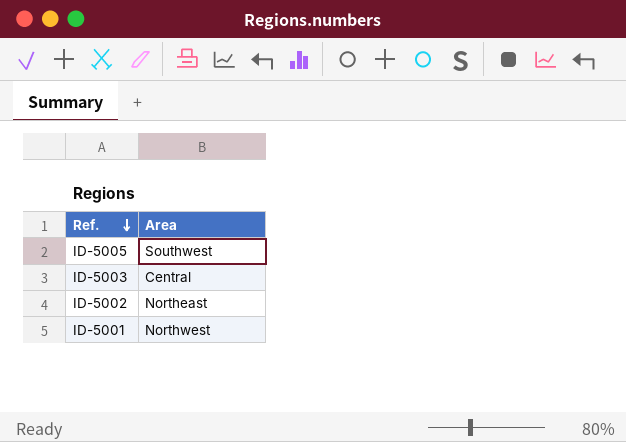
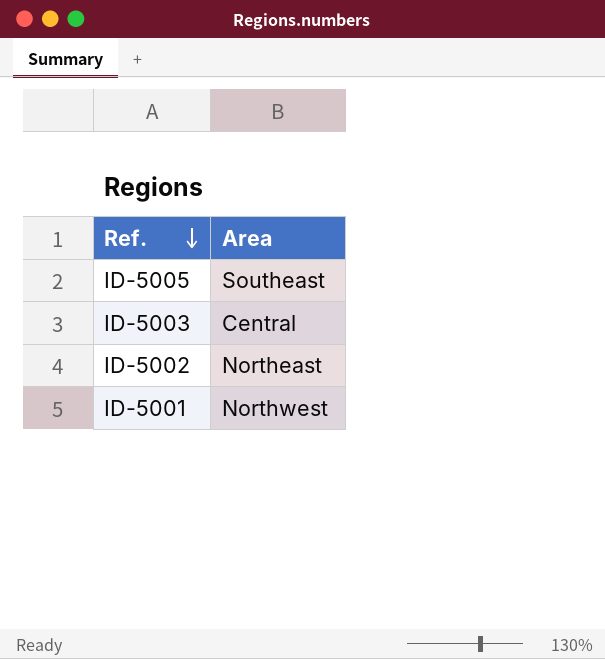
ID-5005 | Area: Southwest -> Southeast

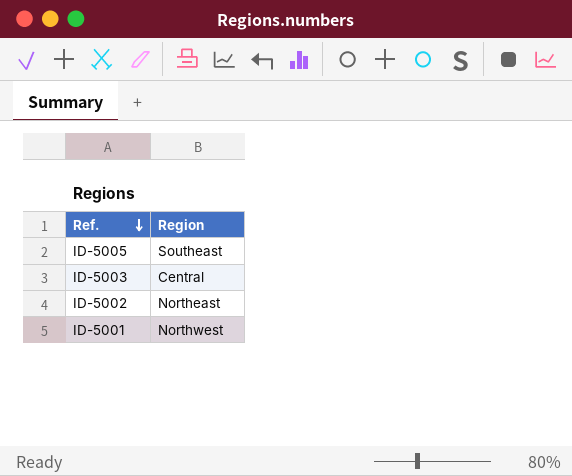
column name: Area -> Region

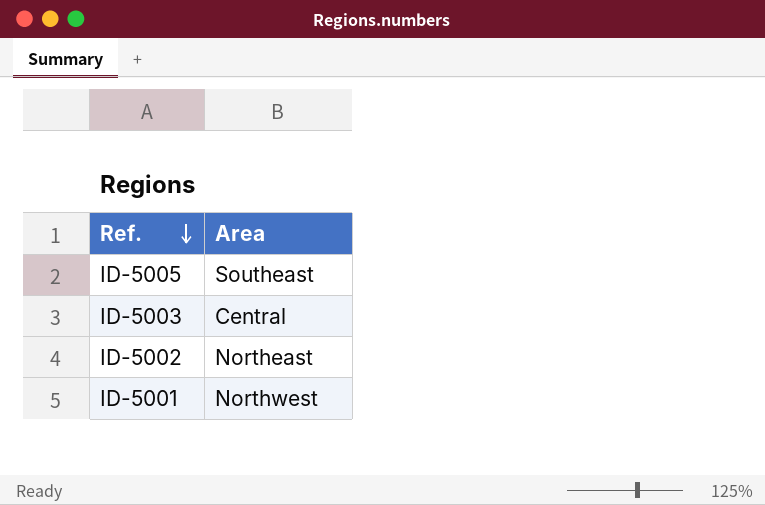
column name: Region -> Area

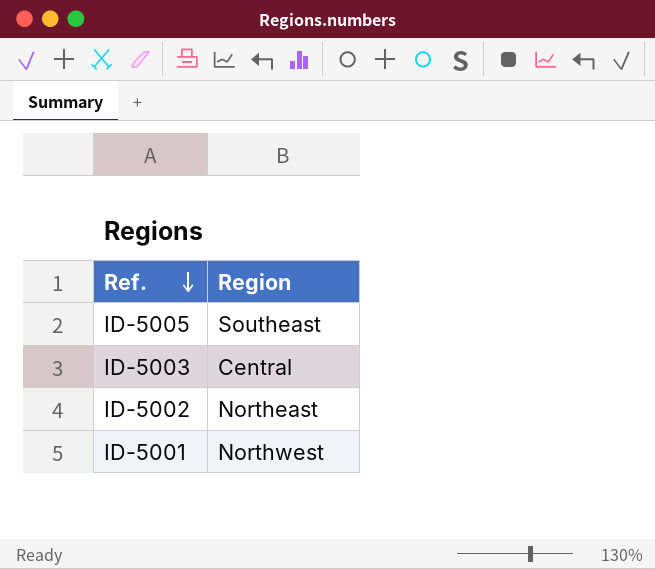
column name: Area -> Region

